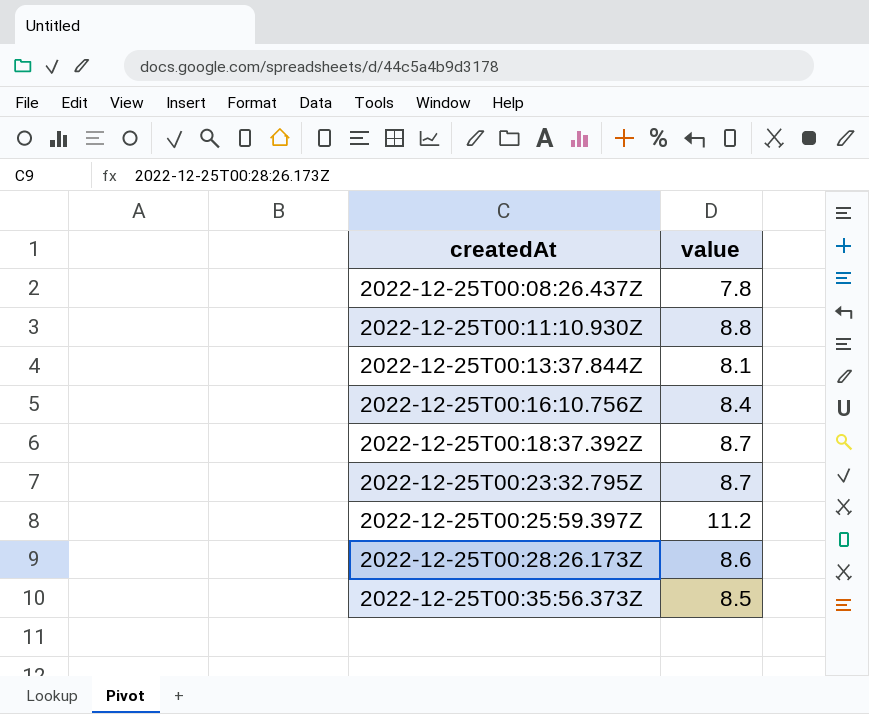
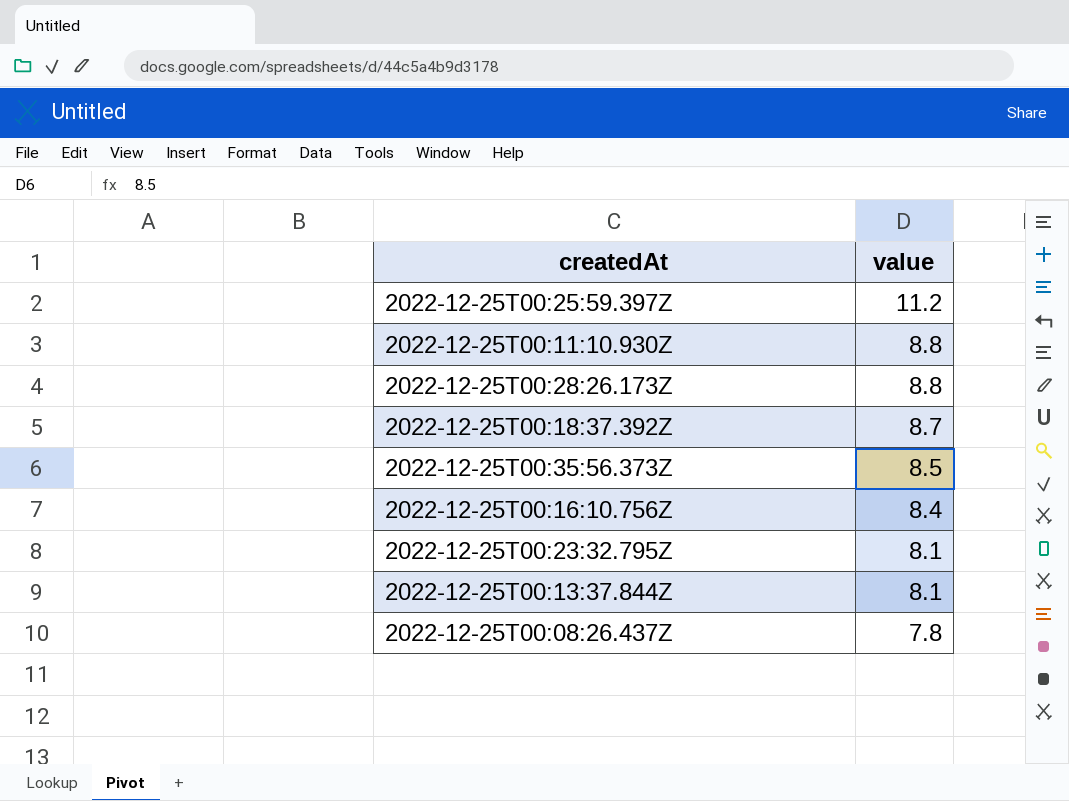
row order: createdAt ascending -> value descending
2022-12-25T00:28:26.173Z | value: 8.6 -> 8.8
2022-12-25T00:23:32.795Z | value: 8.7 -> 8.1

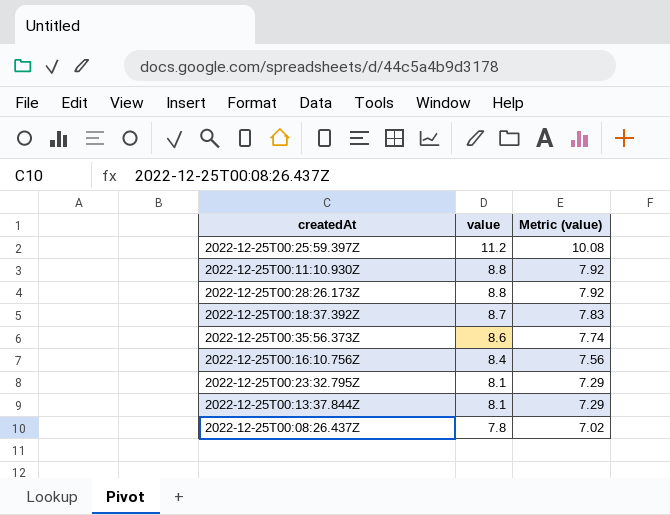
column Metric (value) | formula: none -> [value] * 0.9
2022-12-25T00:35:56.373Z | value: 8.5 -> 8.6

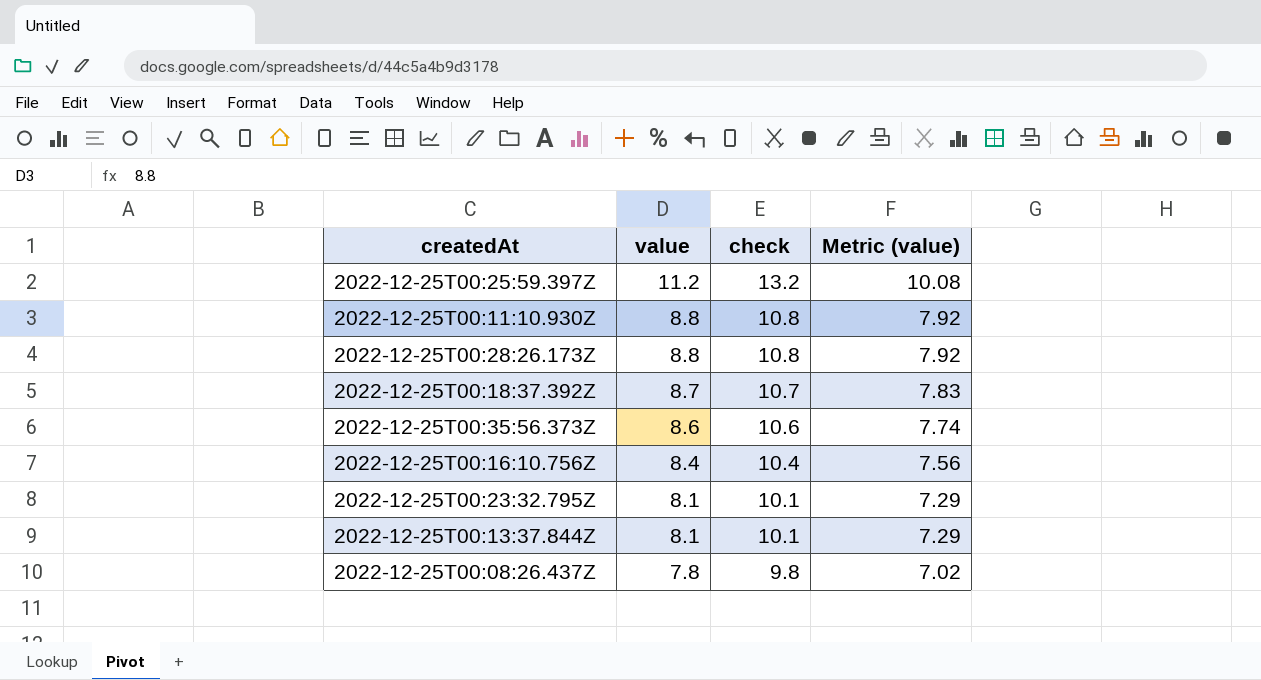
column check | formula: none -> [value] + 2

